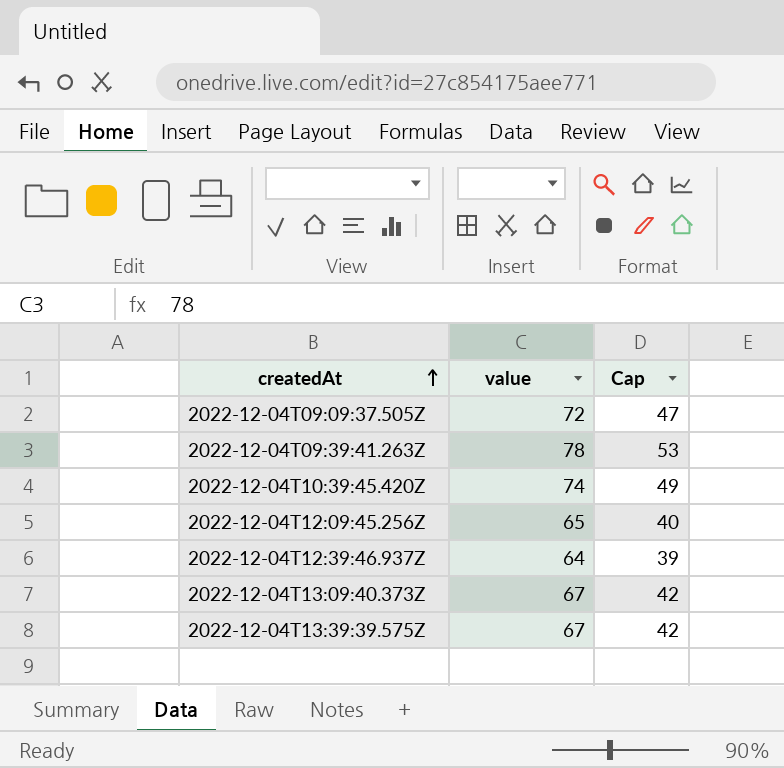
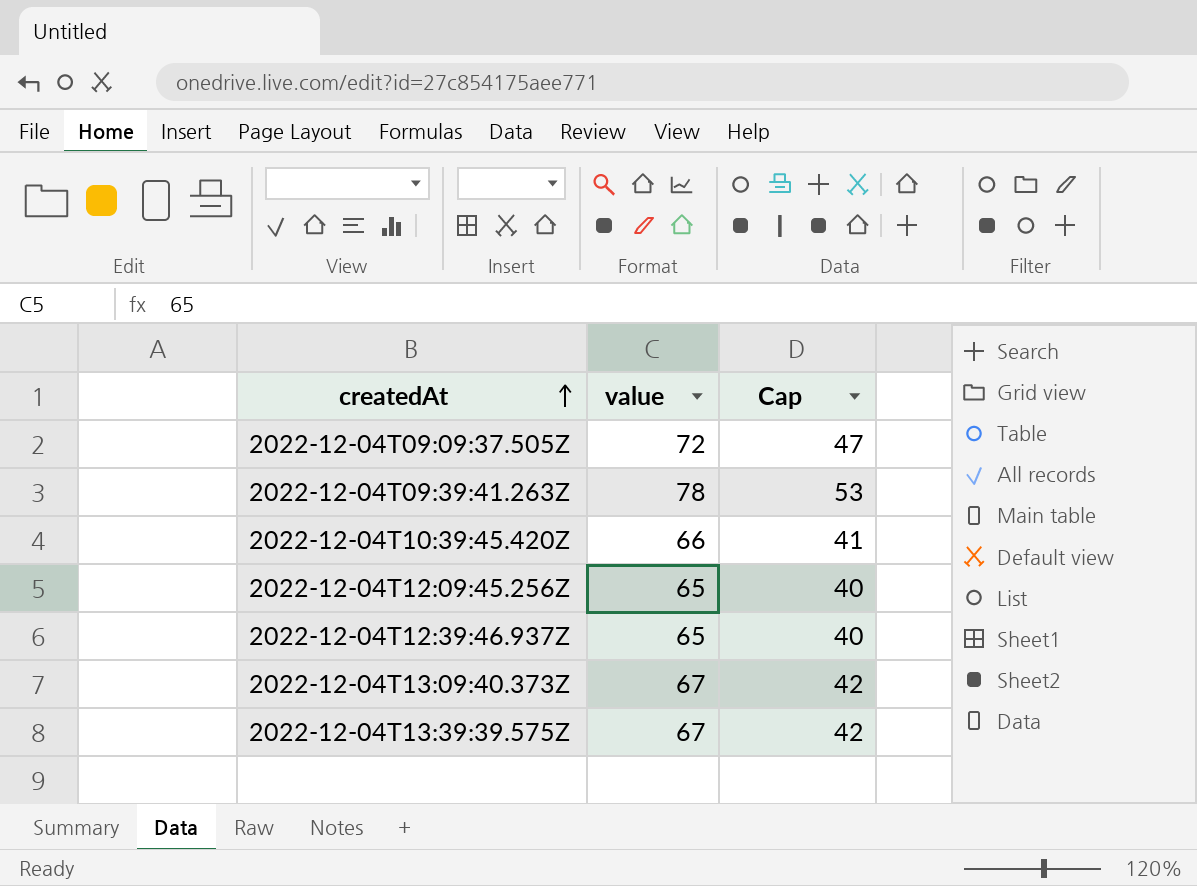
2022-12-04T10:39:45.420Z | value: 74 -> 66
2022-12-04T10:39:45.420Z | Cap: 49 -> 41
2022-12-04T12:39:46.937Z | value: 64 -> 65
2022-12-04T12:39:46.937Z | Cap: 39 -> 40

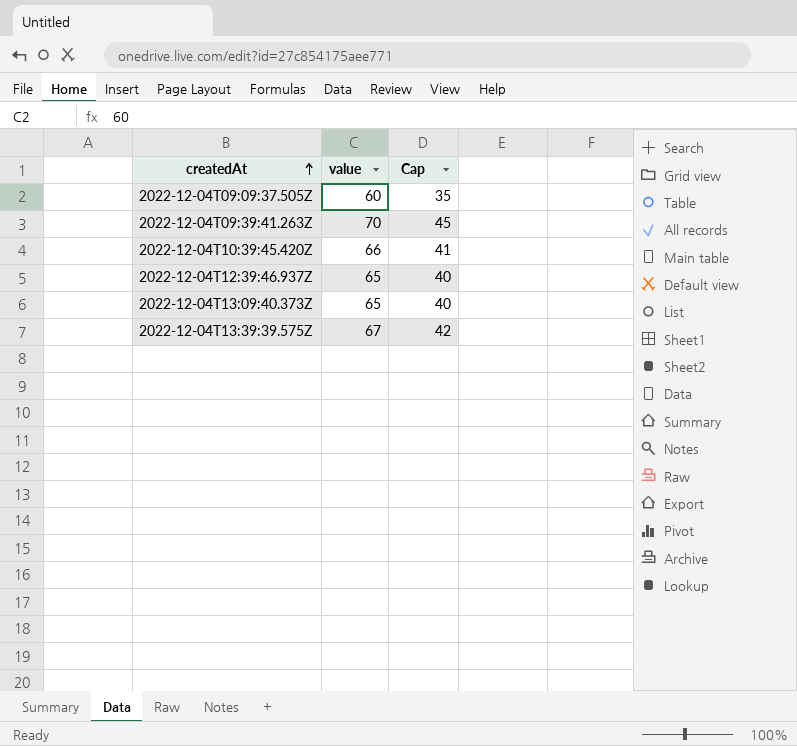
row 2022-12-04T12:09:45.256Z: 65 | 40 -> none
2022-12-04T09:09:37.505Z | value: 72 -> 60
2022-12-04T09:09:37.505Z | Cap: 47 -> 35
2022-12-04T09:39:41.263Z | value: 78 -> 70
2022-12-04T09:39:41.263Z | Cap: 53 -> 45
2022-12-04T13:09:40.373Z | value: 67 -> 65
2022-12-04T13:09:40.373Z | Cap: 42 -> 40

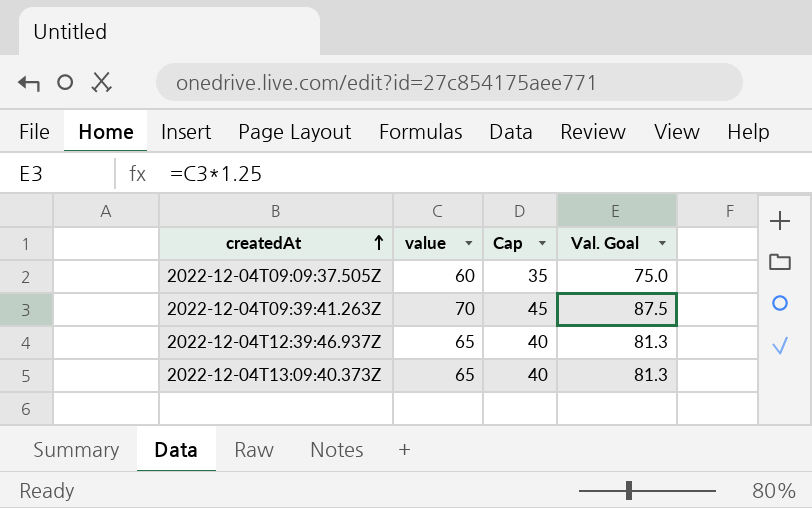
column Val. Goal | formula: none -> [value] * 1.25
row 2022-12-04T10:39:45.420Z: 66 | 41 -> none
row 2022-12-04T13:39:39.575Z: 67 | 42 -> none

